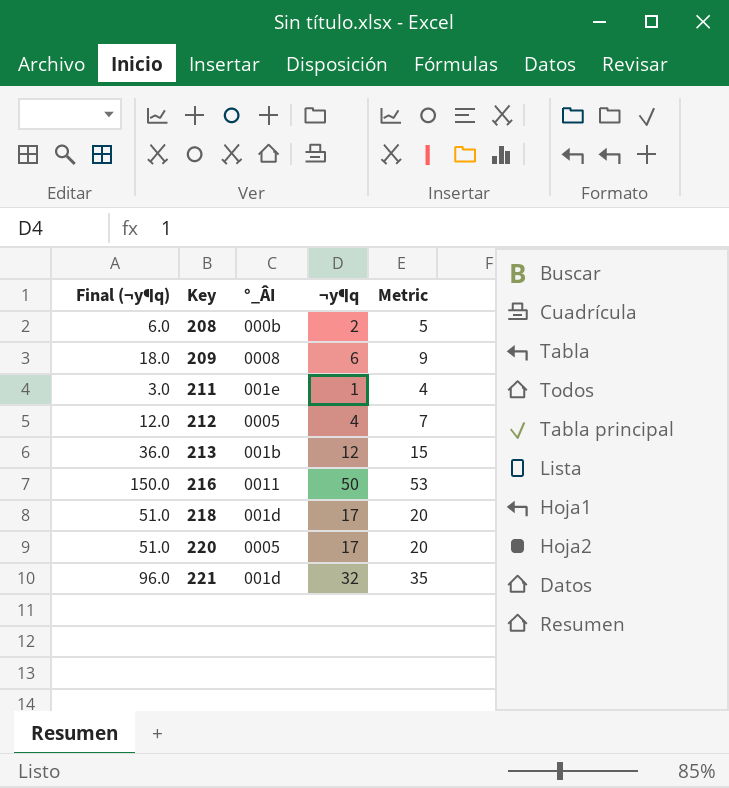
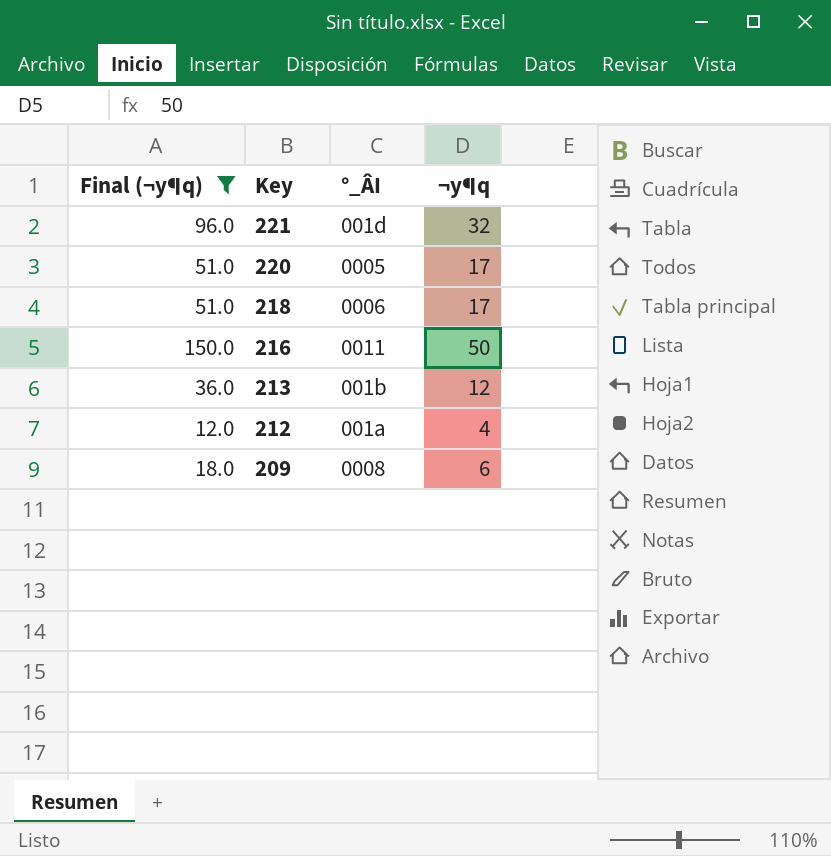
filter: none -> Final (¬y¶q) >= 12.0
row order: Key ascending -> Key descending
column Metric | formula: [¬y¶q] + 3 -> none
218 | °_ÂI: 001d -> 0006
212 | °_ÂI: 0005 -> 001a

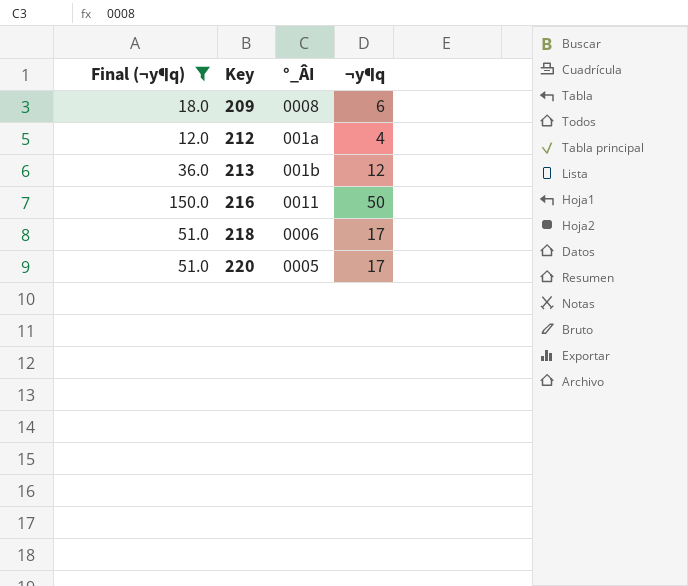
row order: Key descending -> Key ascending
row 221: 96.0 | 001d | 32 -> none

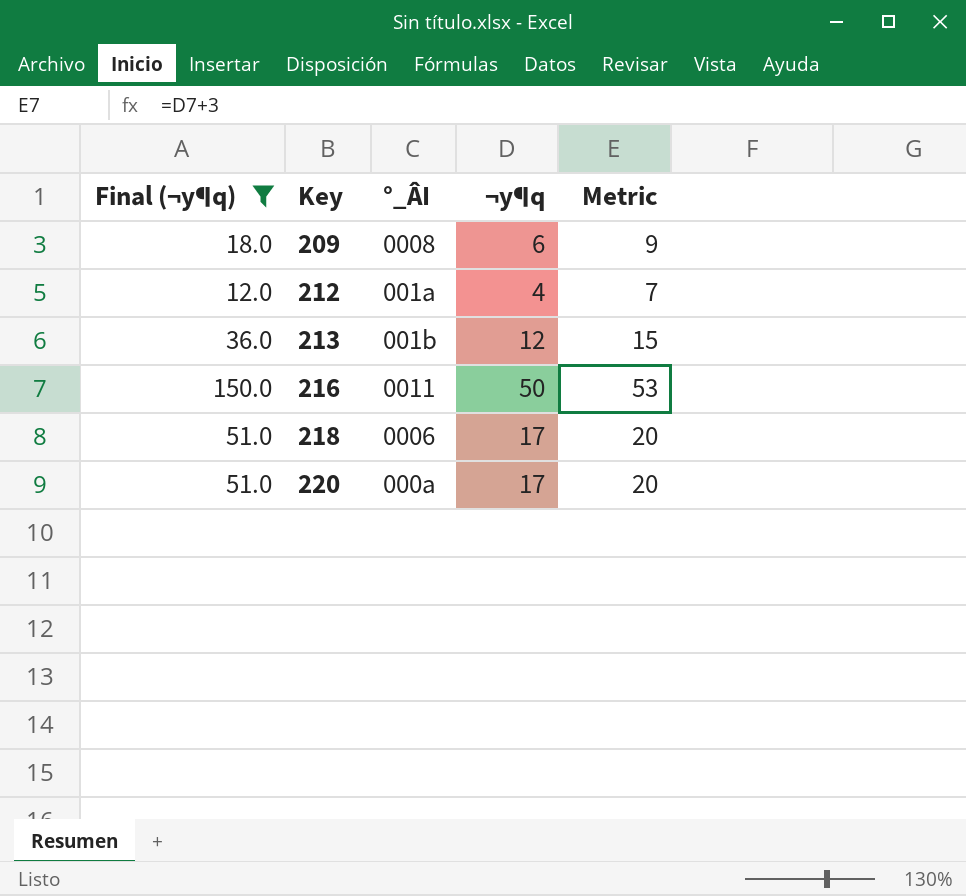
column Metric | formula: none -> [¬y¶q] + 3
220 | °_ÂI: 0005 -> 000a

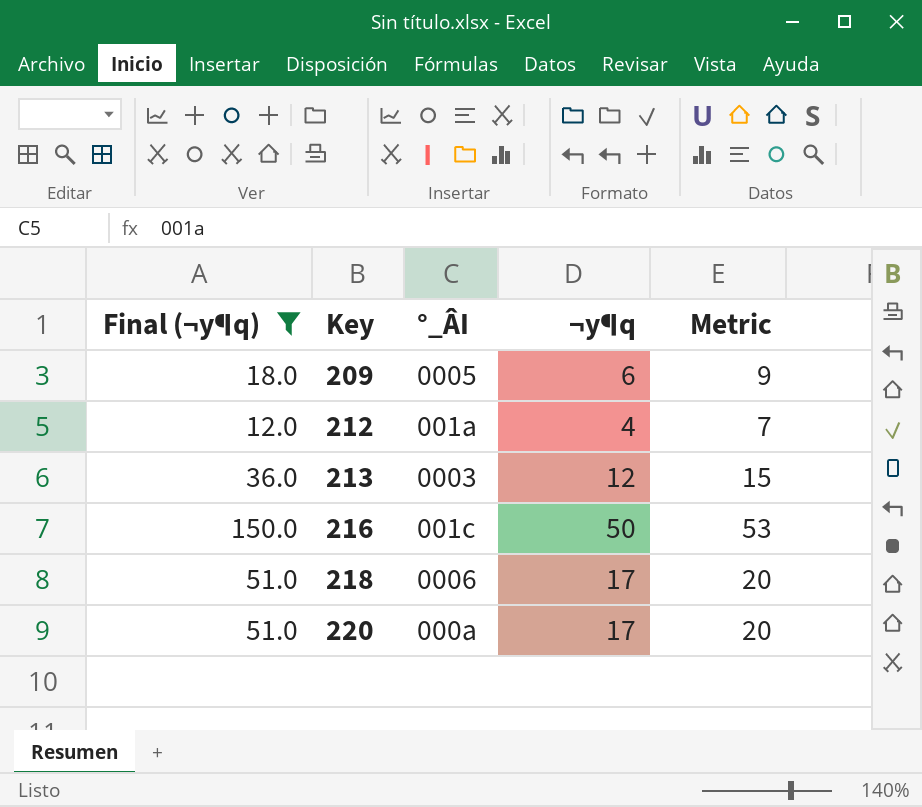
209 | °_ÂI: 0008 -> 0005
213 | °_ÂI: 001b -> 0003
216 | °_ÂI: 0011 -> 001c

